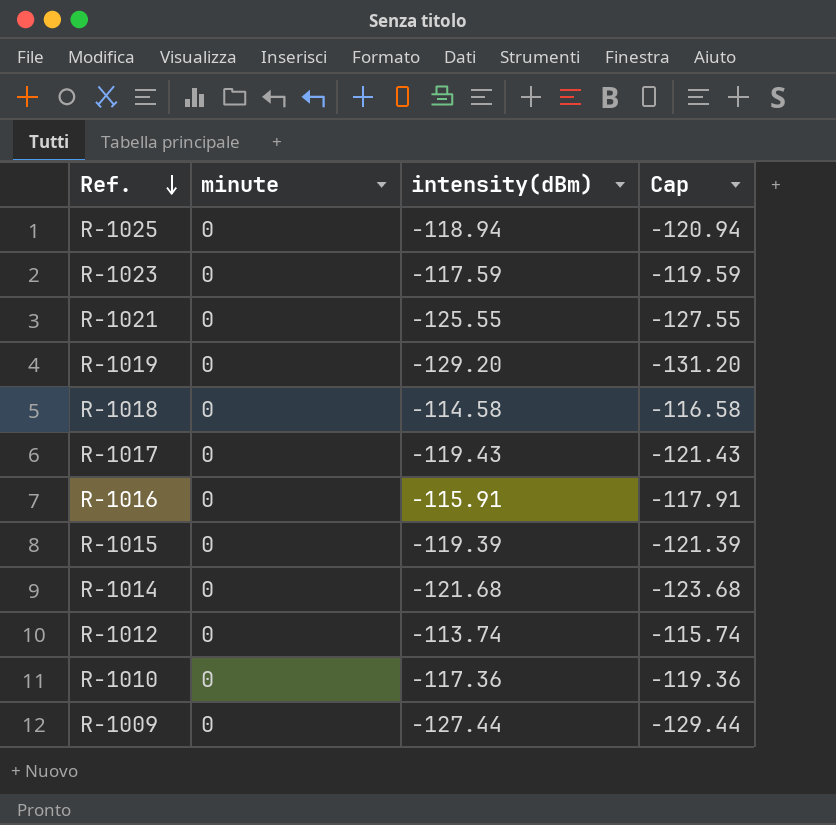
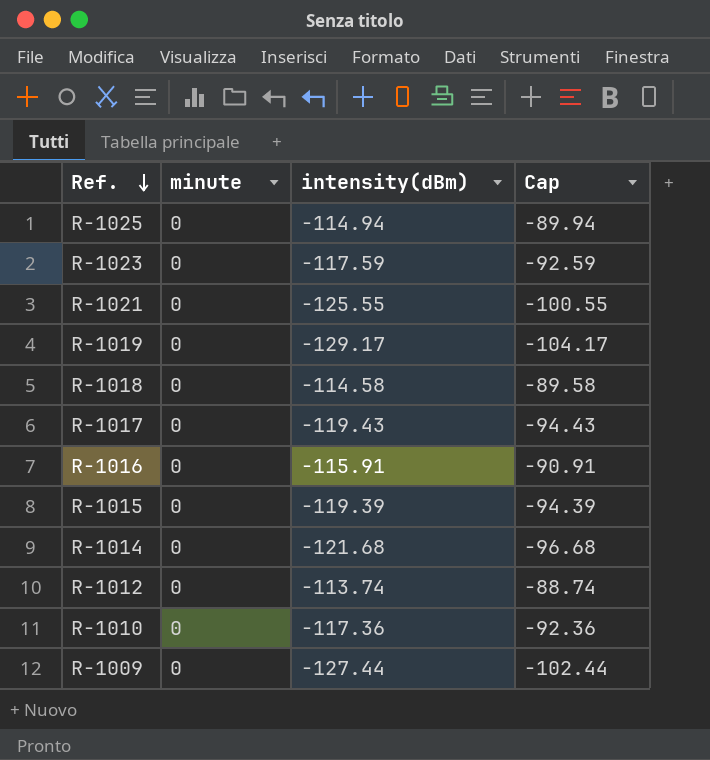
column Cap | formula: [intensity(dBm)] - 2 -> [intensity(dBm)] + 25
R-1025 | intensity(dBm): -118.94 -> -114.94
R-1019 | intensity(dBm): -129.20 -> -129.17

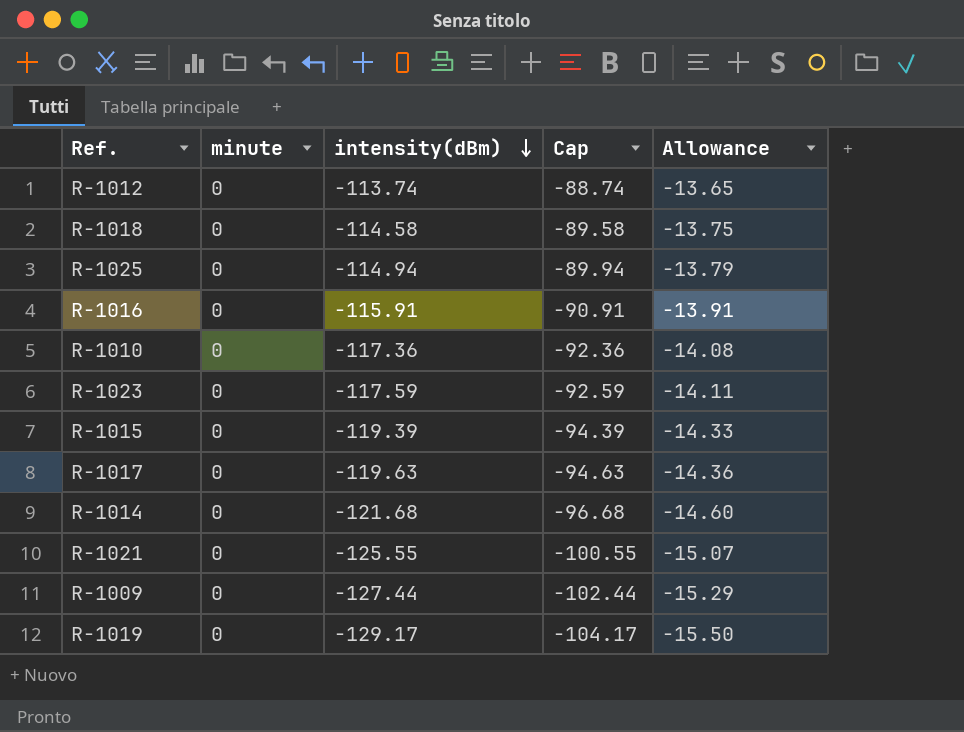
row order: Ref. descending -> intensity(dBm) descending
column Allowance | formula: none -> [intensity(dBm)] * 0.12
R-1017 | intensity(dBm): -119.43 -> -119.63
R-1017 | Cap: -94.43 -> -94.63

